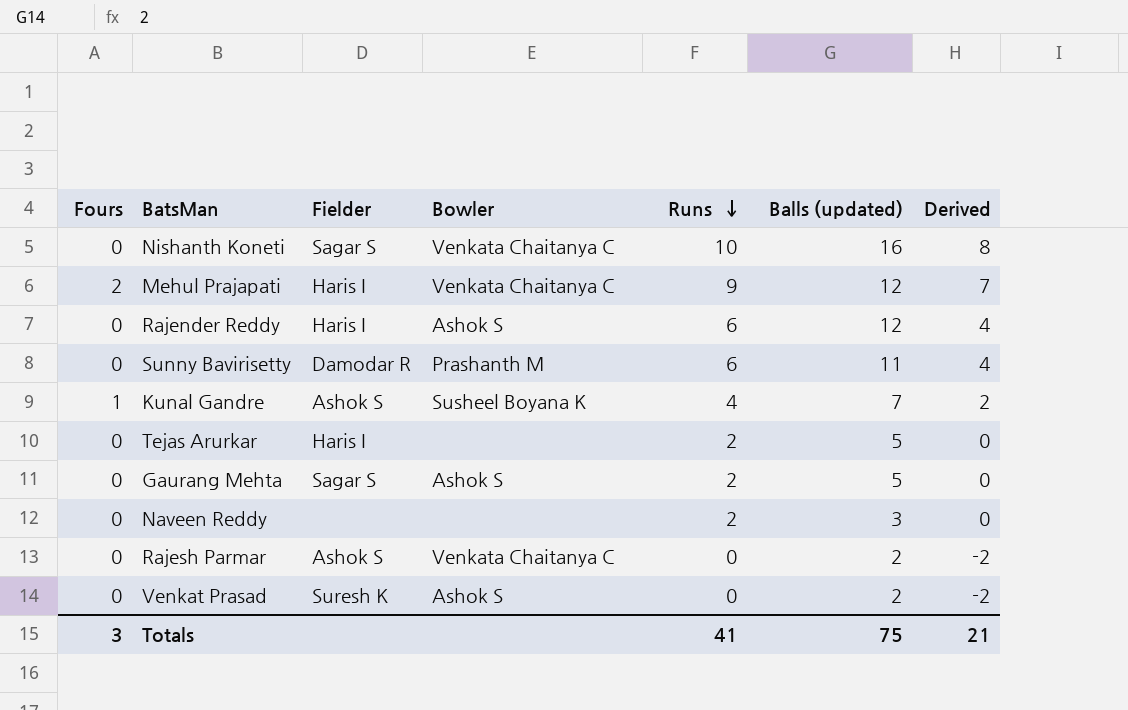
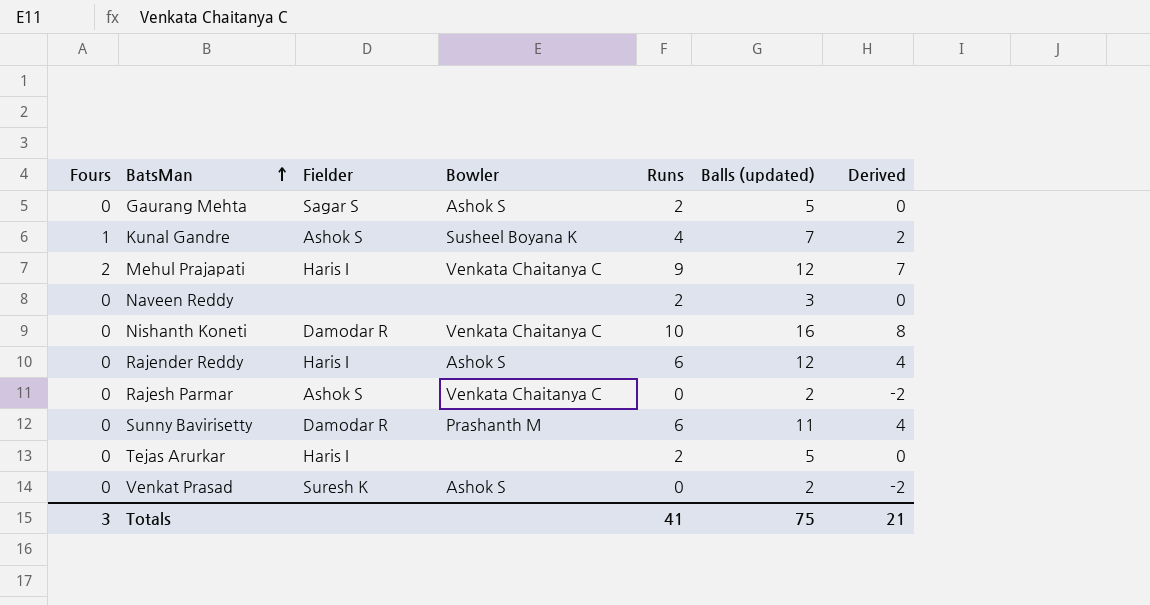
row order: Runs descending -> BatsMan ascending
Nishanth Koneti | Fielder: Sagar S -> Damodar R

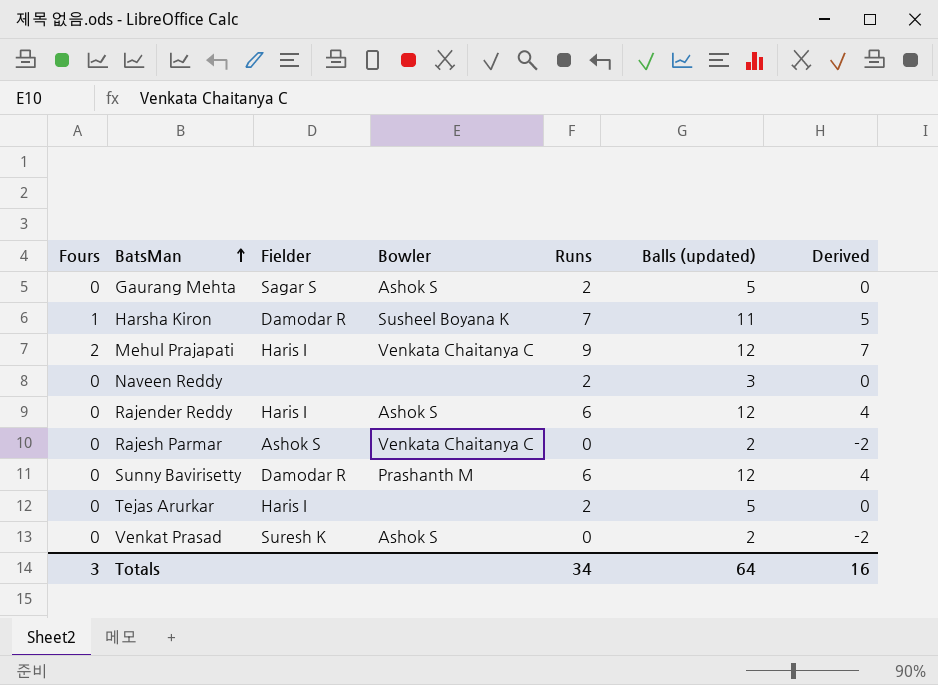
row Kunal Gandre: 1 | Ashok S | Susheel Boyana K | 4 | 7 | 2 -> none
row Nishanth Koneti: 0 | Damodar R | Venkata Chaitanya C | 10 | 16 | 8 -> none
row Harsha Kiron: none -> 1 | Damodar R | Susheel Boyana K | 7 | 11 | 5
Sunny Bavirisetty | Balls (updated): 11 -> 12
Totals | Runs: 41 -> 34
Totals | Balls (updated): 75 -> 64
Totals | Derived: 21 -> 16

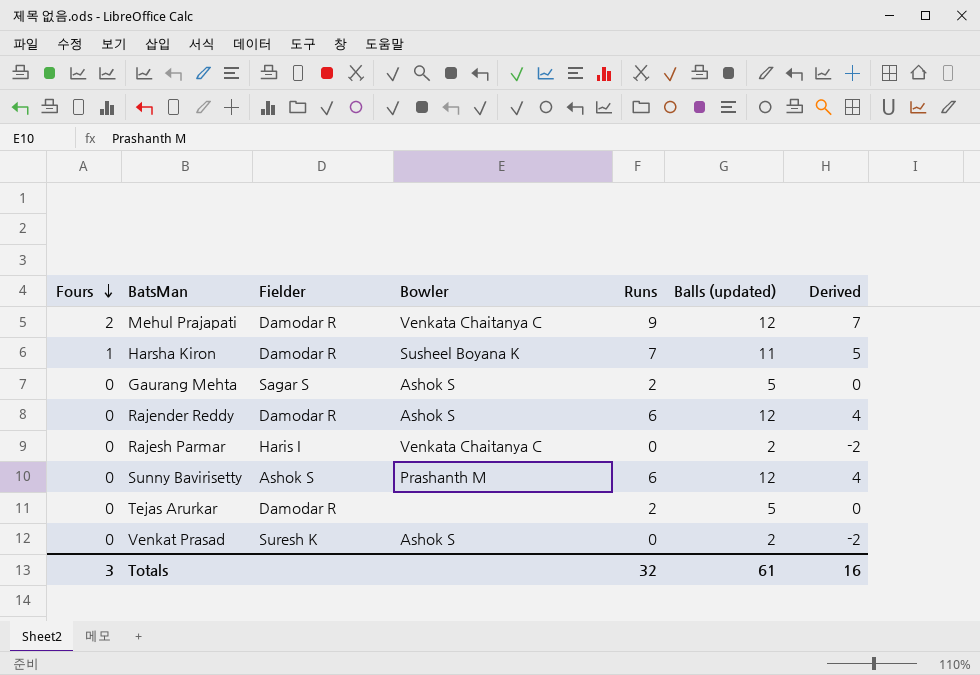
row order: BatsMan ascending -> Fours descending
row Naveen Reddy: 0 | none | none | 2 | 3 | 0 -> none
Mehul Prajapati | Fielder: Haris I -> Damodar R
Rajender Reddy | Fielder: Haris I -> Damodar R
Rajesh Parmar | Fielder: Ashok S -> Haris I
Sunny Bavirisetty | Fielder: Damodar R -> Ashok S
Tejas Arurkar | Fielder: Haris I -> Damodar R
Totals | Runs: 34 -> 32
Totals | Balls (updated): 64 -> 61

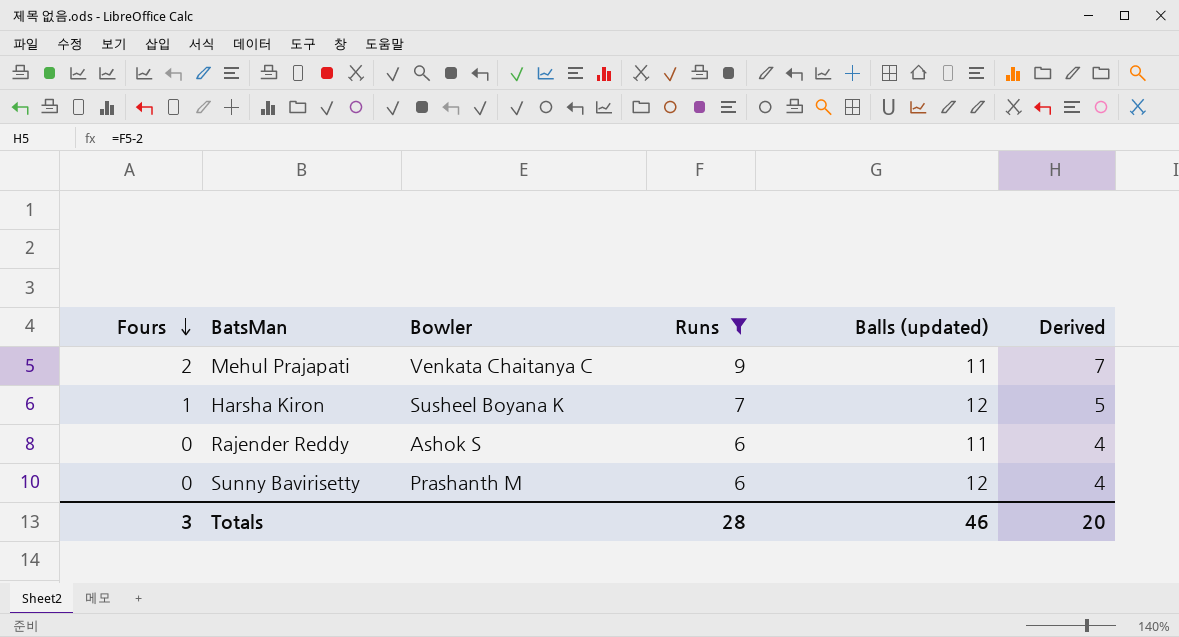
filter: none -> Runs >= 6
column Fielder | position: 3 -> none
Mehul Prajapati | Balls (updated): 12 -> 11
Harsha Kiron | Balls (updated): 11 -> 12
Rajender Reddy | Balls (updated): 12 -> 11
Totals | Runs: 32 -> 28
Totals | Balls (updated): 61 -> 46
Totals | Derived: 16 -> 20

